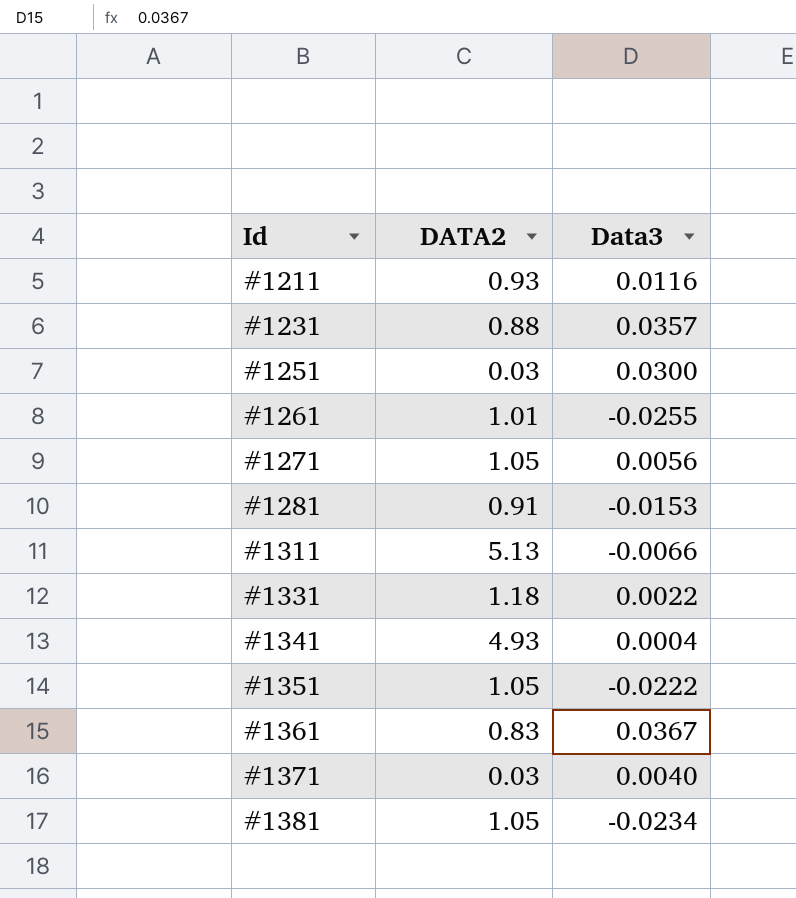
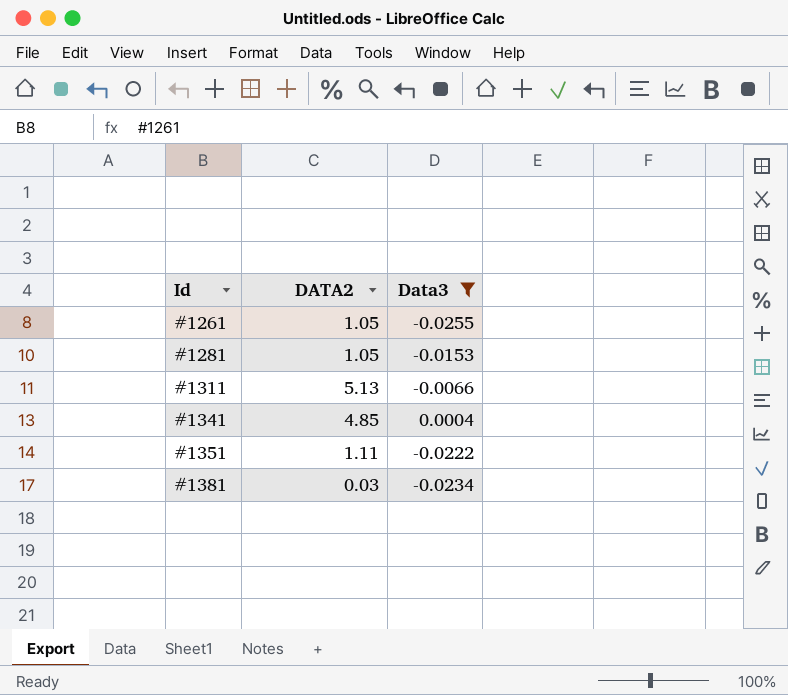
filter: none -> Data3 <= 0.0004
#1261 | DATA2: 1.01 -> 1.05
#1281 | DATA2: 0.91 -> 1.05
#1341 | DATA2: 4.93 -> 4.85
#1351 | DATA2: 1.05 -> 1.11
#1381 | DATA2: 1.05 -> 0.03

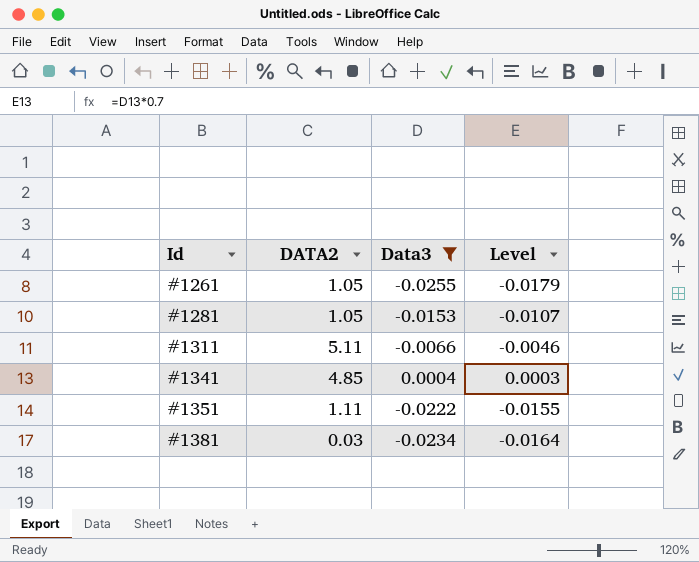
column Level | formula: none -> [Data3] * 0.7
#1311 | DATA2: 5.13 -> 5.11

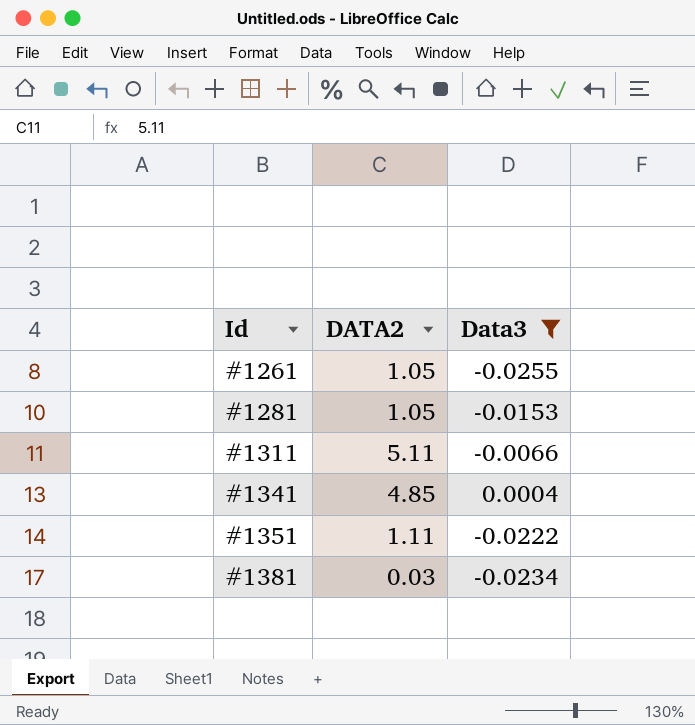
column Level | formula: [Data3] * 0.7 -> none

